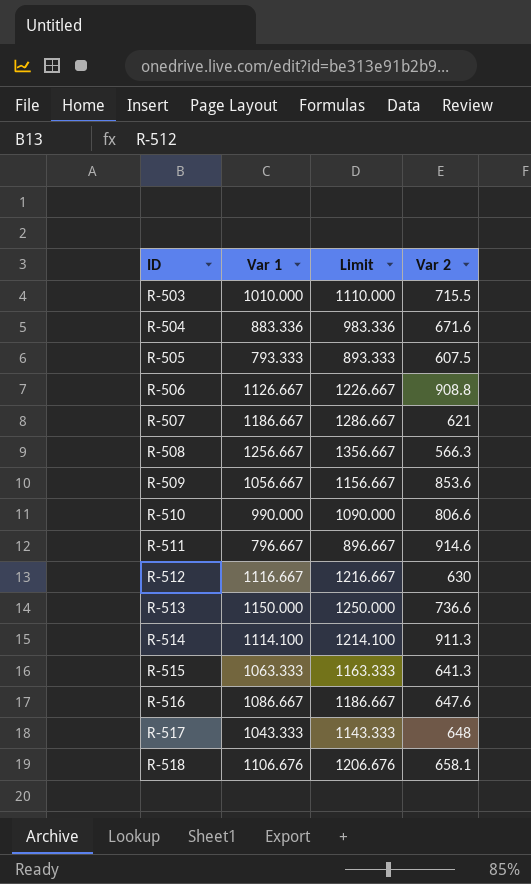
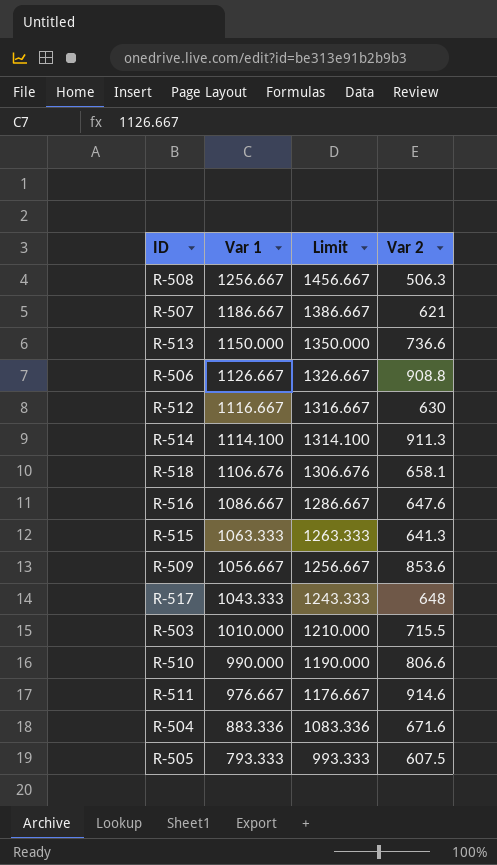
row order: ID ascending -> Var 1 descending
column Limit | formula: [Var 1] + 100 -> [Var 1] + 200
R-508 | Var 2: 566.3 -> 506.3
R-511 | Var 1: 796.667 -> 976.667

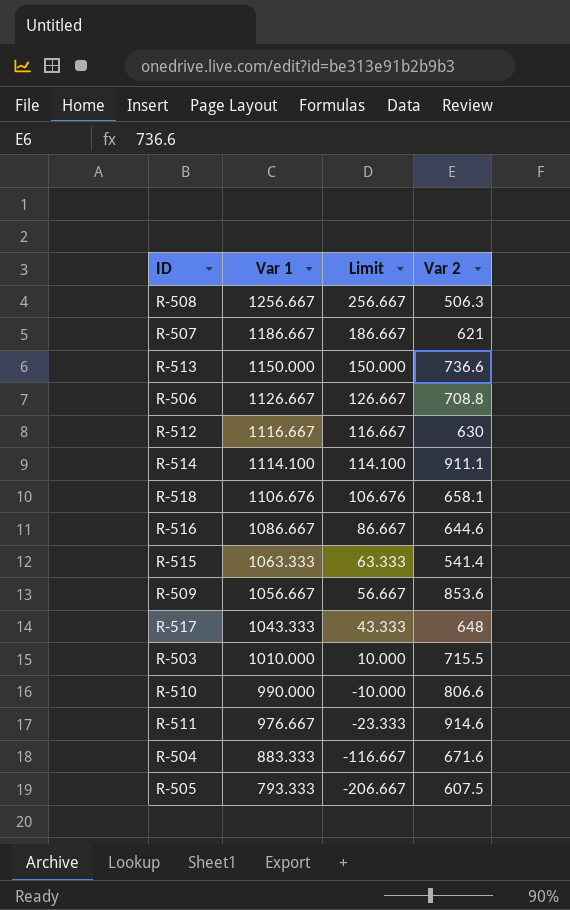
column Limit | formula: [Var 1] + 200 -> [Var 1] - 1000
R-506 | Var 2: 908.8 -> 708.8
R-514 | Var 2: 911.3 -> 911.1
R-516 | Var 2: 647.6 -> 644.6
R-515 | Var 2: 641.3 -> 541.4
R-504 | Var 1: 883.336 -> 883.333

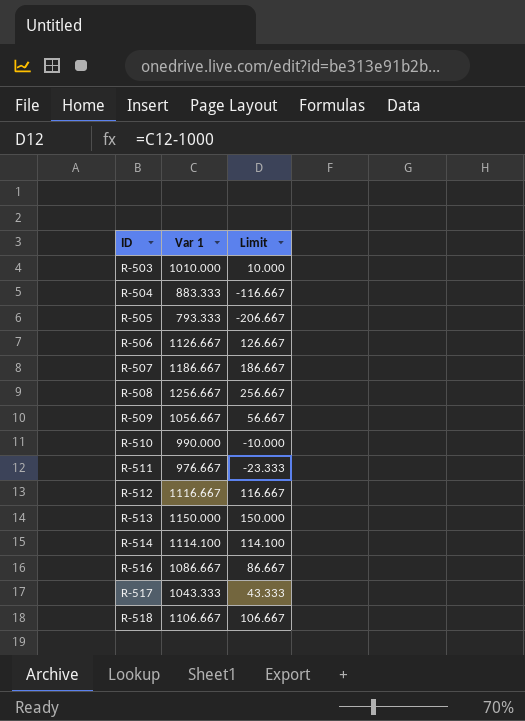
row order: Var 1 descending -> ID ascending
column Var 2 | position: 4 -> none
row R-515: 1063.333 | 63.333 | 541.4 -> none
R-518 | Var 1: 1106.676 -> 1106.667
R-518 | Limit: 106.676 -> 106.667

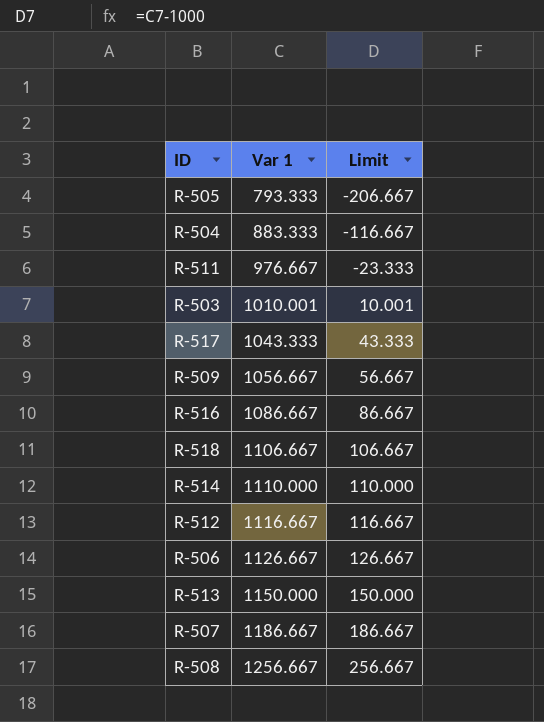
row order: ID ascending -> Var 1 ascending
row R-510: 990.000 | -10.000 -> none
R-503 | Var 1: 1010.000 -> 1010.001
R-503 | Limit: 10.000 -> 10.001
R-514 | Var 1: 1114.100 -> 1110.000
R-514 | Limit: 114.100 -> 110.000

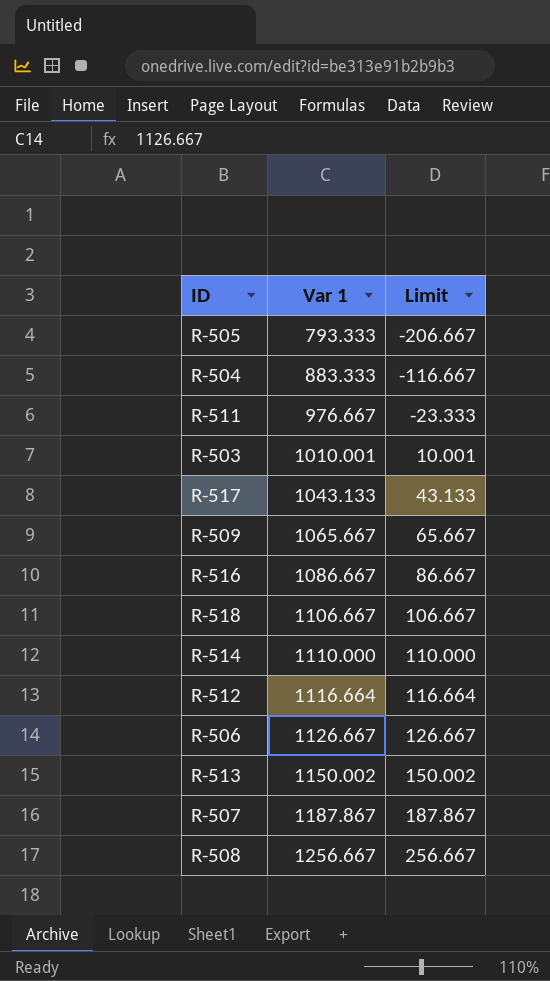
R-517 | Var 1: 1043.333 -> 1043.133
R-517 | Limit: 43.333 -> 43.133
R-509 | Var 1: 1056.667 -> 1065.667
R-509 | Limit: 56.667 -> 65.667
R-512 | Var 1: 1116.667 -> 1116.664
R-512 | Limit: 116.667 -> 116.664
R-513 | Var 1: 1150.000 -> 1150.002
R-513 | Limit: 150.000 -> 150.002
R-507 | Var 1: 1186.667 -> 1187.867
R-507 | Limit: 186.667 -> 187.867

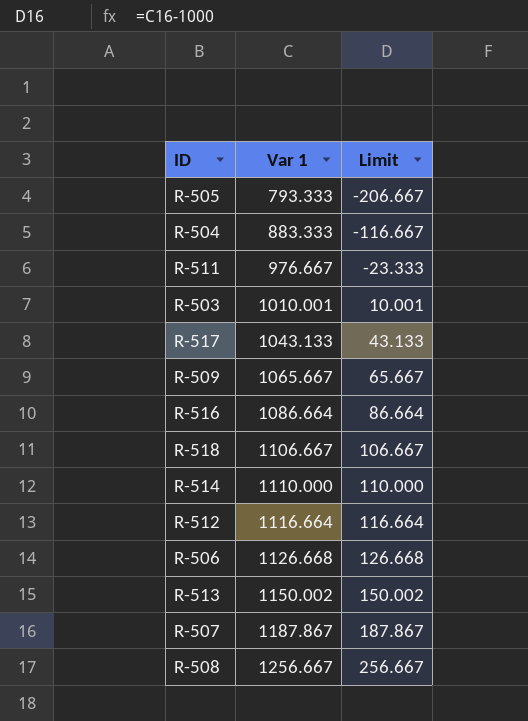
R-516 | Var 1: 1086.667 -> 1086.664
R-516 | Limit: 86.667 -> 86.664
R-506 | Var 1: 1126.667 -> 1126.668
R-506 | Limit: 126.667 -> 126.668

